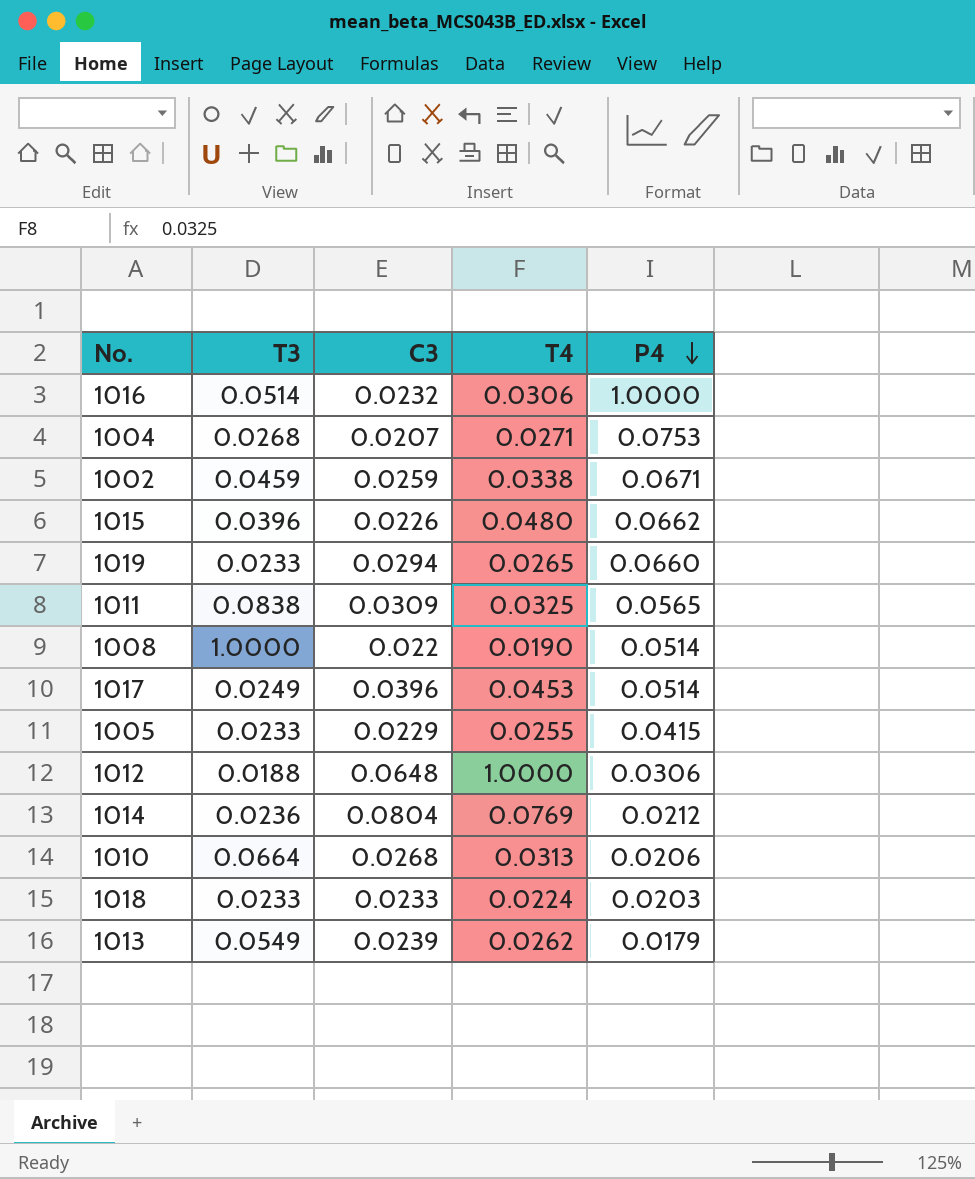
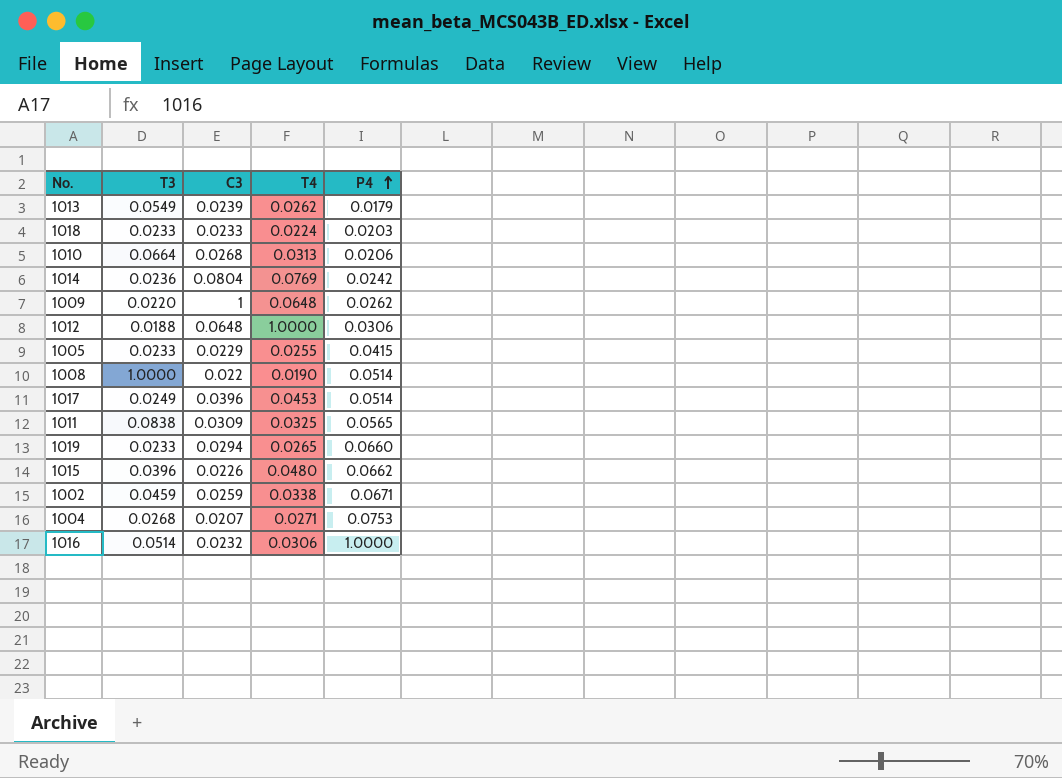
row order: P4 descending -> P4 ascending
1014 | P4: 0.0212 -> 0.0242
row 1009: none -> 0.0220 | 1 | 0.0648 | 0.0262

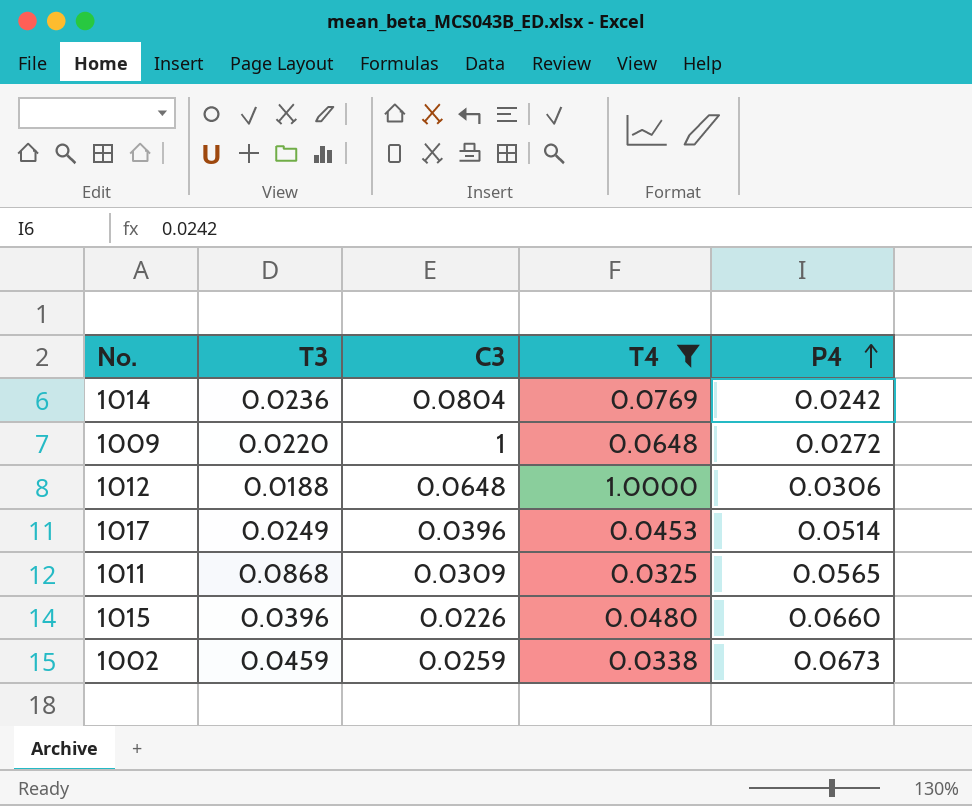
filter: none -> T4 >= 0.0325
1009 | P4: 0.0262 -> 0.0272
1011 | T3: 0.0838 -> 0.0868
1015 | P4: 0.0662 -> 0.0660
1002 | P4: 0.0671 -> 0.0673

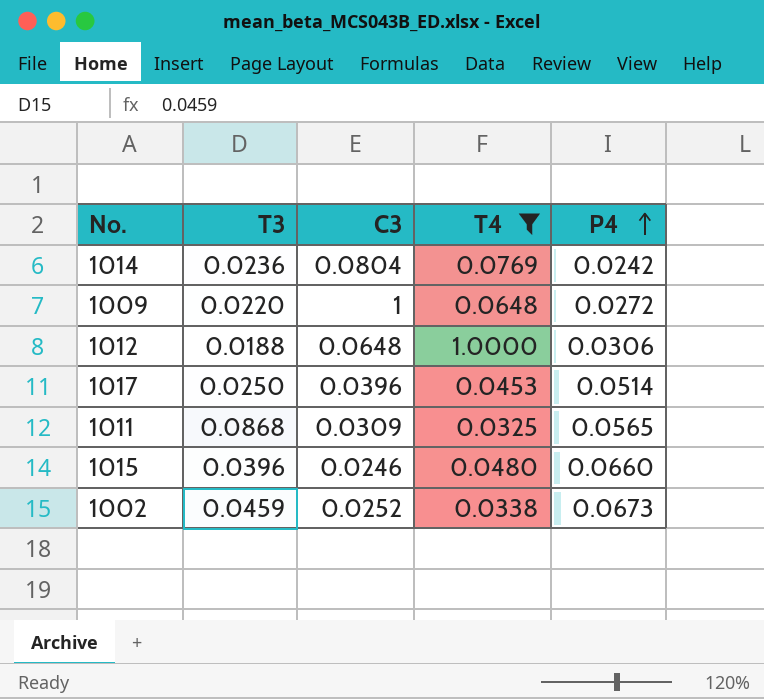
1017 | T3: 0.0249 -> 0.0250
1015 | C3: 0.0226 -> 0.0246
1002 | C3: 0.0259 -> 0.0252

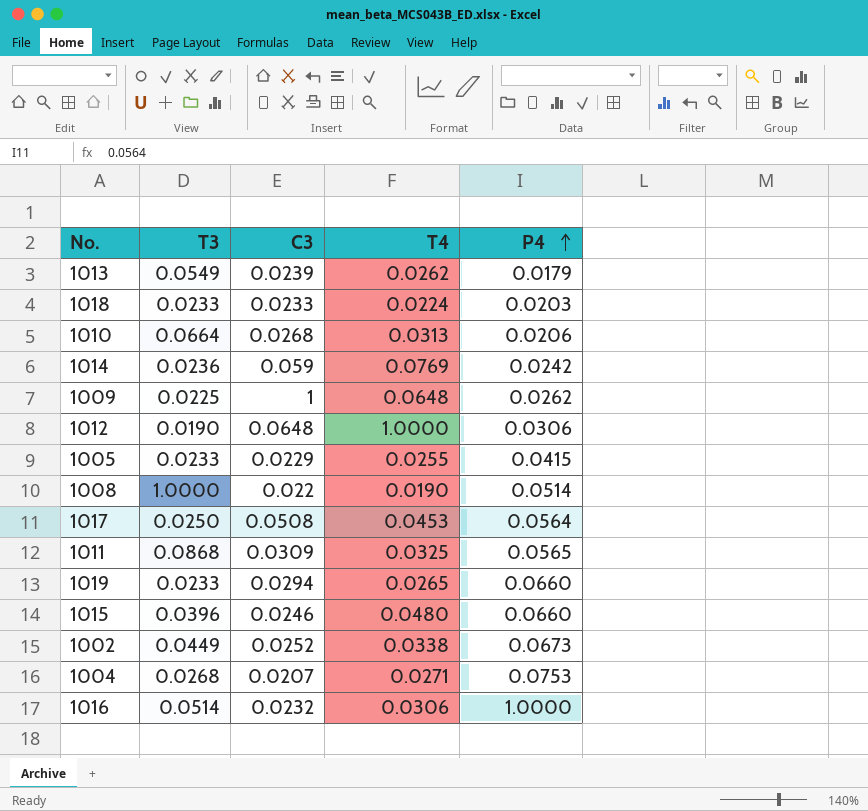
filter: T4 >= 0.0325 -> none
1014 | C3: 0.0804 -> 0.059
1009 | T3: 0.0220 -> 0.0225
1009 | P4: 0.0272 -> 0.0262
1012 | T3: 0.0188 -> 0.0190
1017 | C3: 0.0396 -> 0.0508
1017 | P4: 0.0514 -> 0.0564
1002 | T3: 0.0459 -> 0.0449

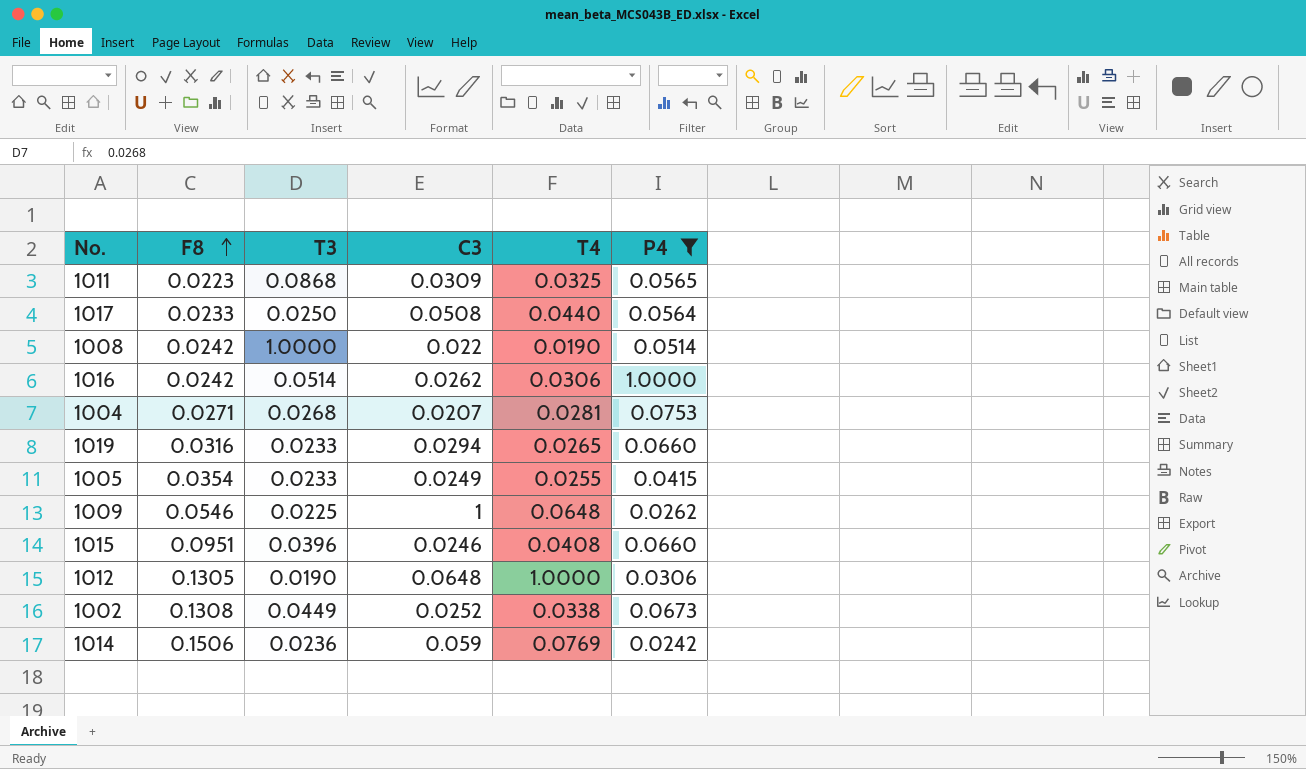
filter: none -> P4 >= 0.0242
row order: P4 ascending -> F8 ascending
column F8 | position: none -> 2
1017 | T4: 0.0453 -> 0.0440
1016 | C3: 0.0232 -> 0.0262
1004 | T4: 0.0271 -> 0.0281
1005 | C3: 0.0229 -> 0.0249
1015 | T4: 0.0480 -> 0.0408

